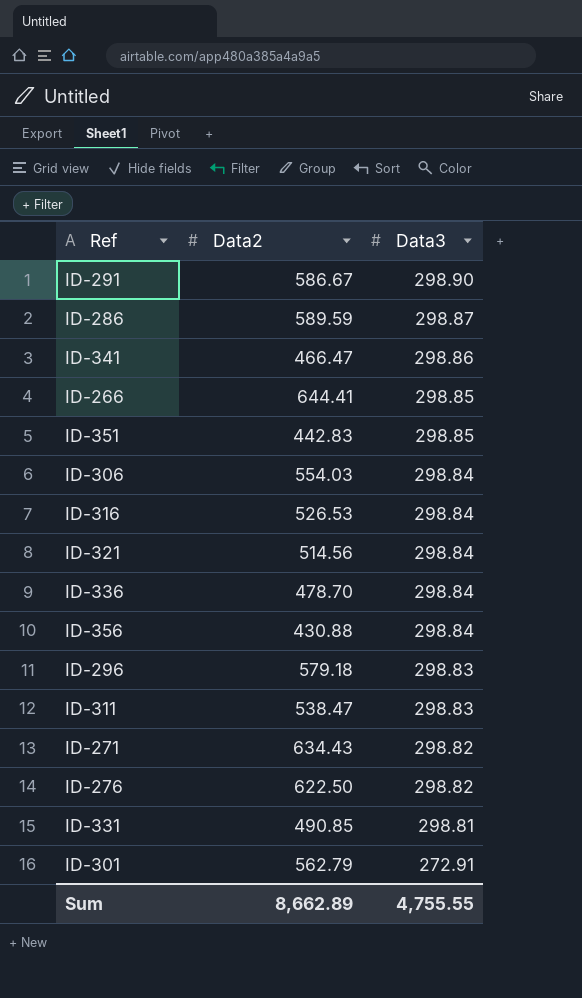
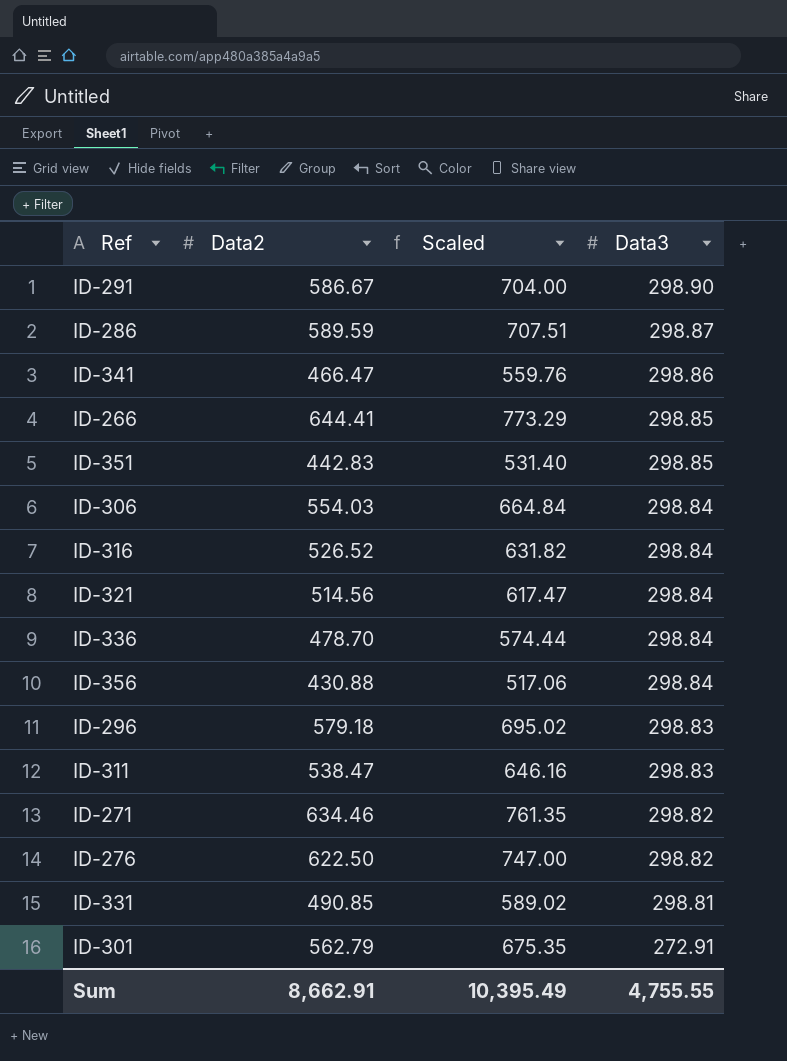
column Scaled | formula: none -> [Data2] * 1.2
ID-316 | Data2: 526.53 -> 526.52
ID-271 | Data2: 634.43 -> 634.46
Sum | Data2: 8,662.89 -> 8,662.91

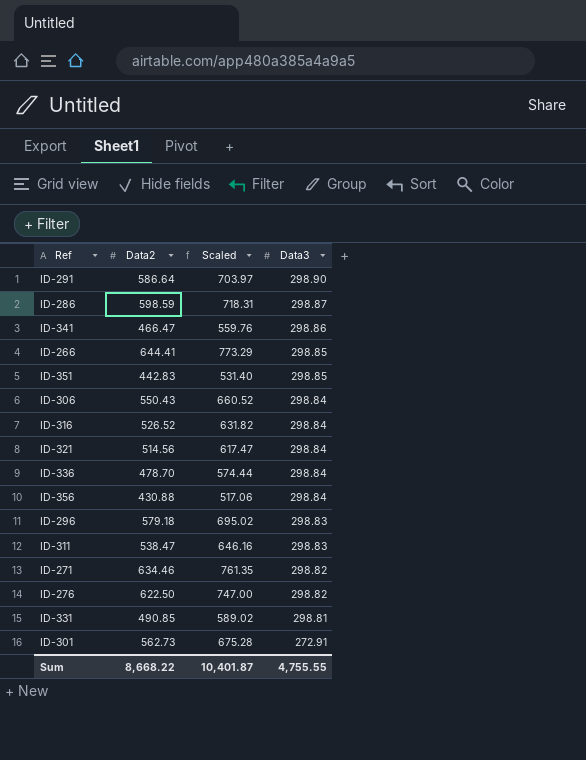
ID-291 | Data2: 586.67 -> 586.64
ID-291 | Scaled: 704.00 -> 703.97
ID-286 | Data2: 589.59 -> 598.59
ID-286 | Scaled: 707.51 -> 718.31
ID-306 | Data2: 554.03 -> 550.43
ID-306 | Scaled: 664.84 -> 660.52
ID-301 | Data2: 562.79 -> 562.73
ID-301 | Scaled: 675.35 -> 675.28
Sum | Data2: 8,662.91 -> 8,668.22
Sum | Scaled: 10,395.49 -> 10,401.87

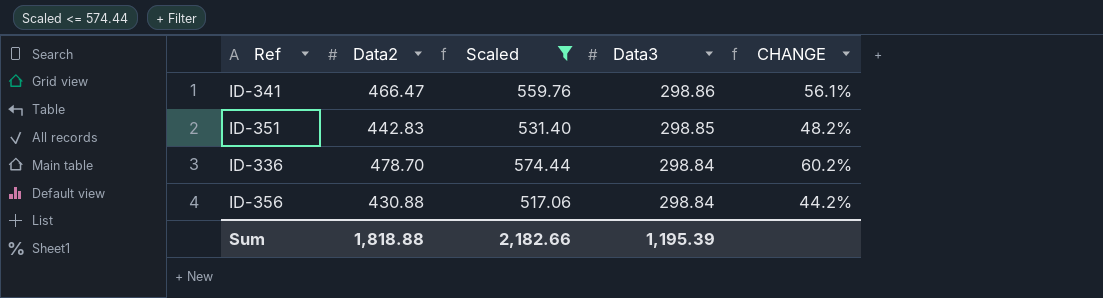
filter: none -> Scaled <= 574.44
column CHANGE | formula: none -> ([Data2] - [Data3]) / [Data3]
Sum | Data2: 8,668.22 -> 1,818.88
Sum | Scaled: 10,401.87 -> 2,182.66
Sum | Data3: 4,755.55 -> 1,195.39

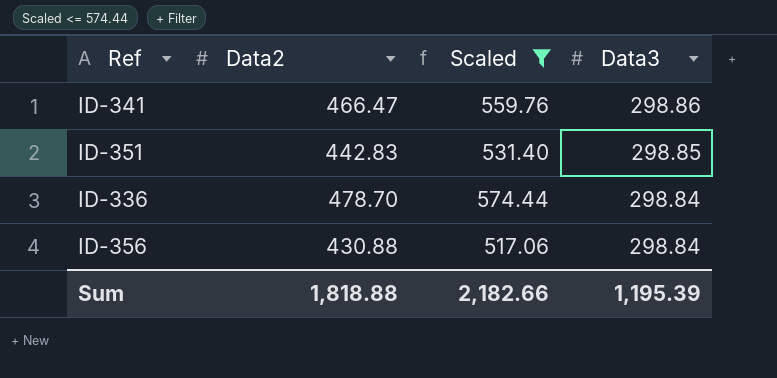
column CHANGE | formula: ([Data2] - [Data3]) / [Data3] -> none

